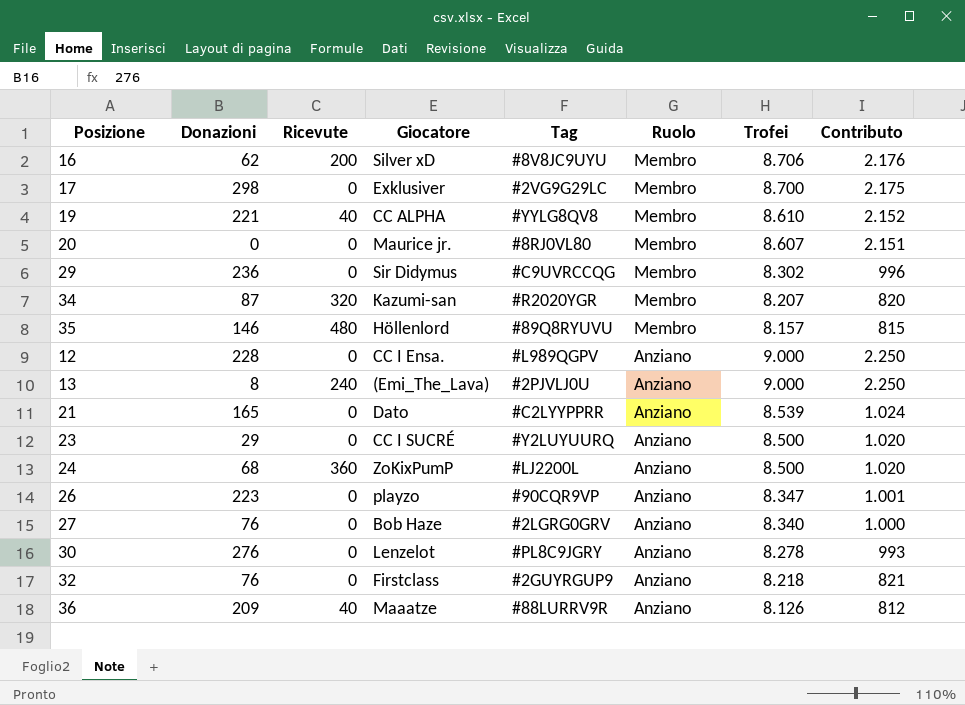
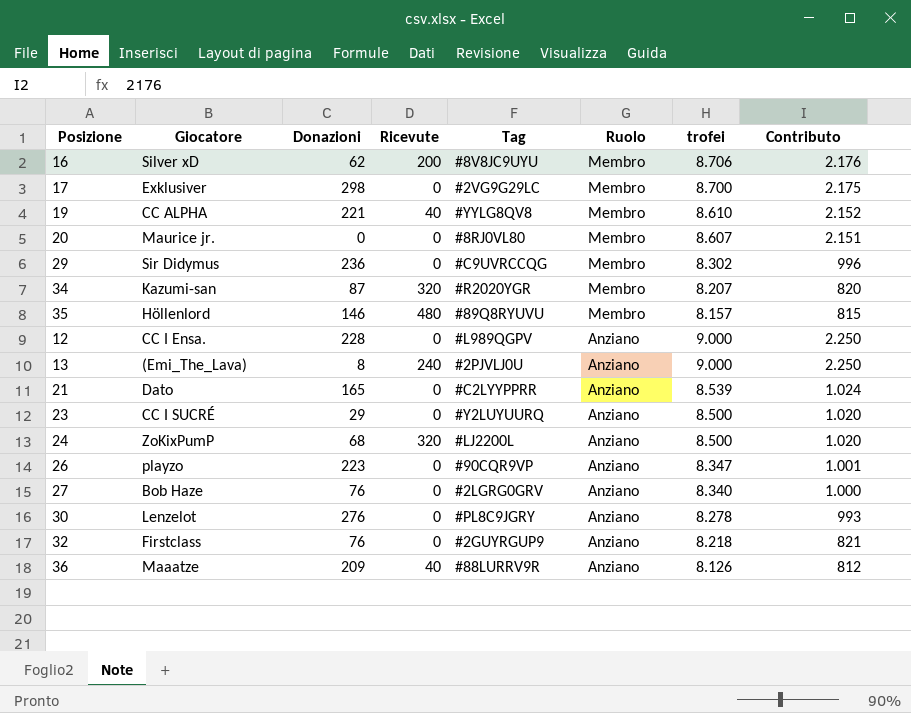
column Giocatore | position: 4 -> 2
column name: Trofei -> trofei
24 | Ricevute: 360 -> 320

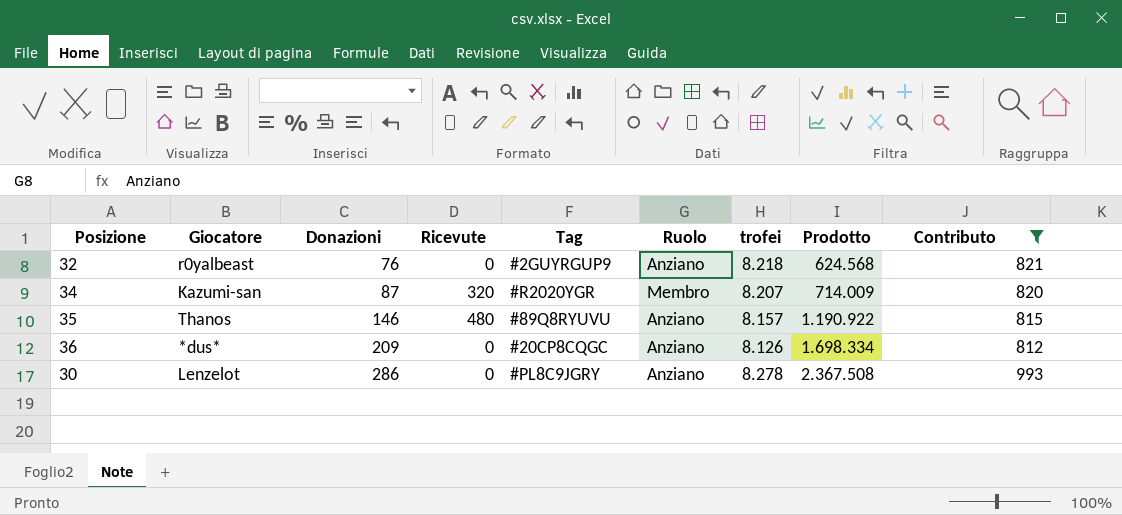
filter: none -> Contributo <= 993
row order: Ruolo descending -> Donazioni ascending
column Prodotto | formula: none -> [Donazioni] * [trofei]
32 | Giocatore: Firstclass -> r0yalbeast
35 | Giocatore: Höllenlord -> Thanos
35 | Ruolo: Membro -> Anziano
36 | Giocatore: Maaatze -> *dus*
36 | Ricevute: 40 -> 0
36 | Tag: #88LURRV9R -> #20CP8CQGC
30 | Donazioni: 276 -> 286

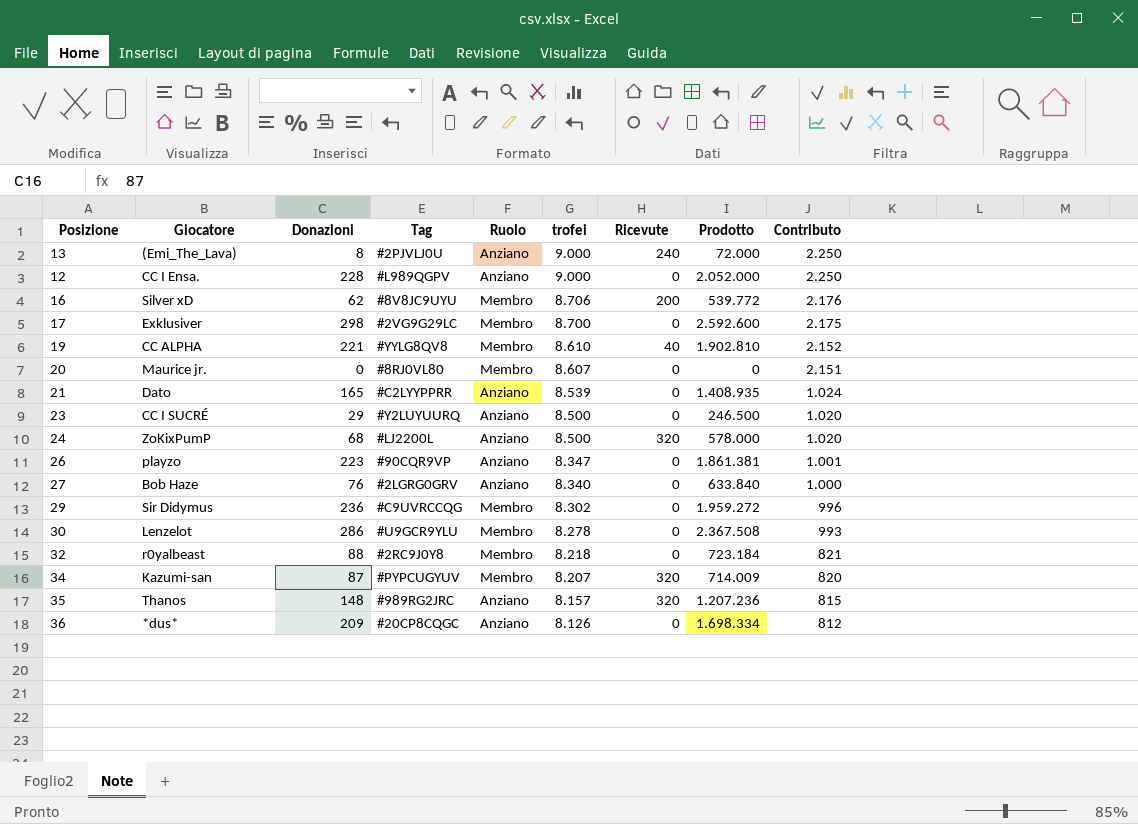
filter: Contributo <= 993 -> none
row order: Donazioni ascending -> trofei descending
column Ricevute | position: 4 -> 7
30 | Tag: #PL8C9JGRY -> #U9GCR9YLU
30 | Ruolo: Anziano -> Membro
32 | Donazioni: 76 -> 88
32 | Tag: #2GUYRGUP9 -> #2RC9J0Y8
32 | Ruolo: Anziano -> Membro
32 | Prodotto: 624.568 -> 723.184
34 | Tag: #R2020YGR -> #PYPCUGYUV
35 | Donazioni: 146 -> 148
35 | Tag: #89Q8RYUVU -> #989RG2JRC
35 | Ricevute: 480 -> 320
35 | Prodotto: 1.190.922 -> 1.207.236

